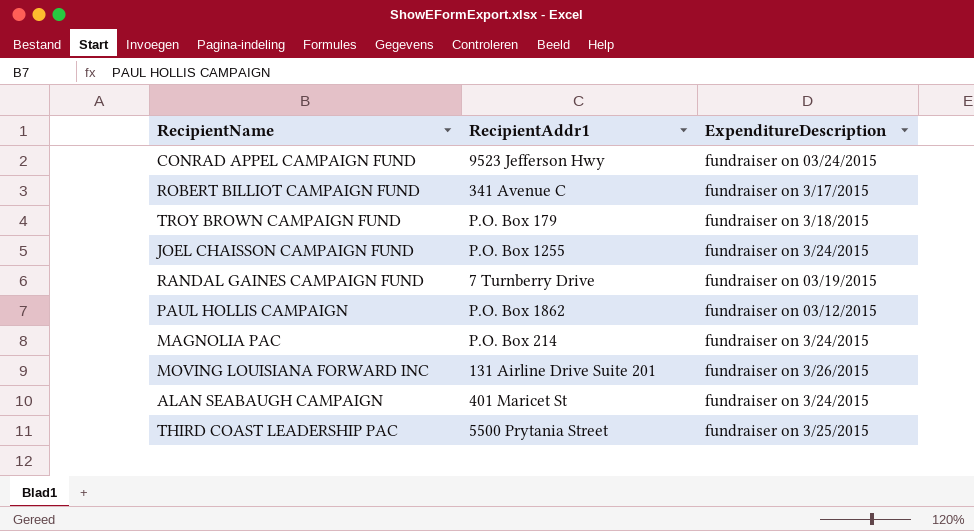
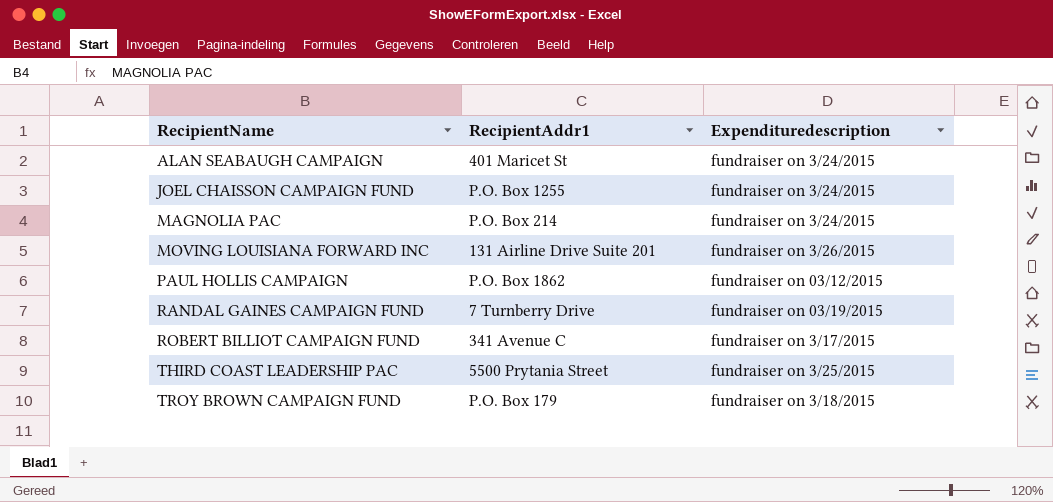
row order: none -> RecipientName ascending
column name: ExpenditureDescription -> Expendituredescription
row CONRAD APPEL CAMPAIGN FUND: 9523 Jefferson Hwy | fundraiser on 03/24/2015 -> none

